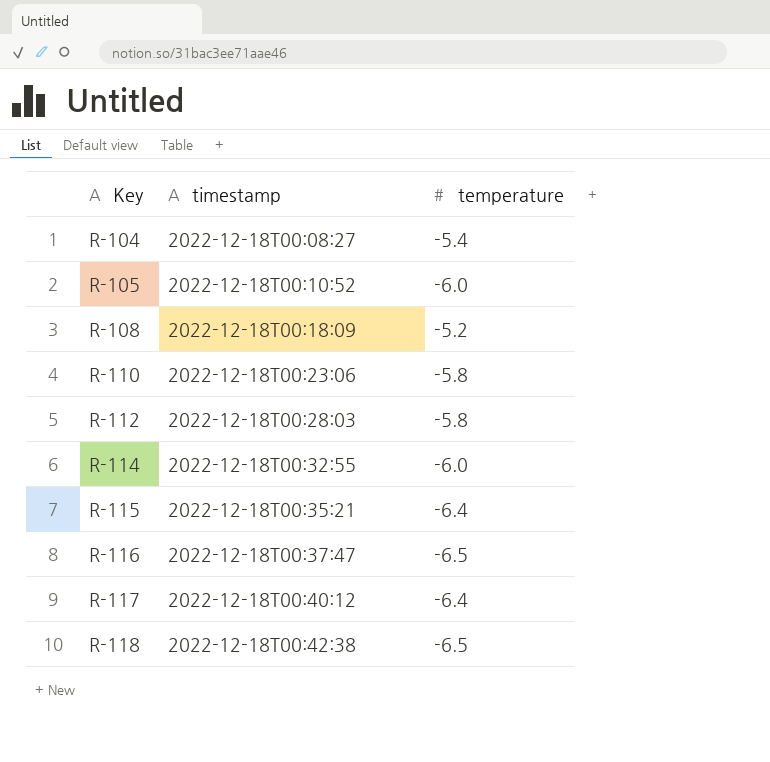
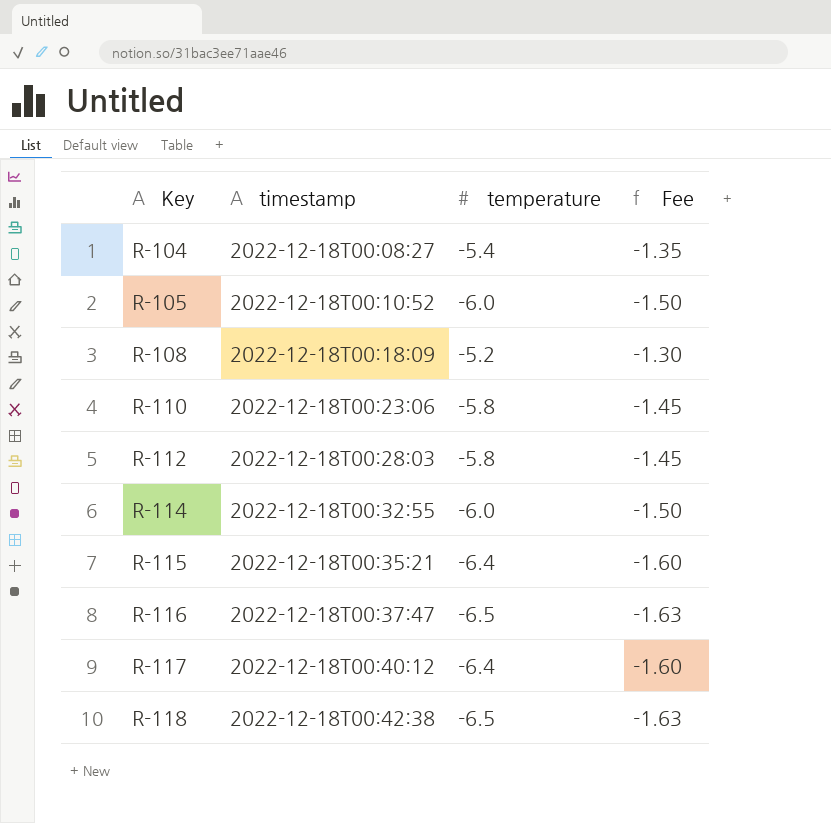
column Fee | formula: none -> [temperature] * 0.25

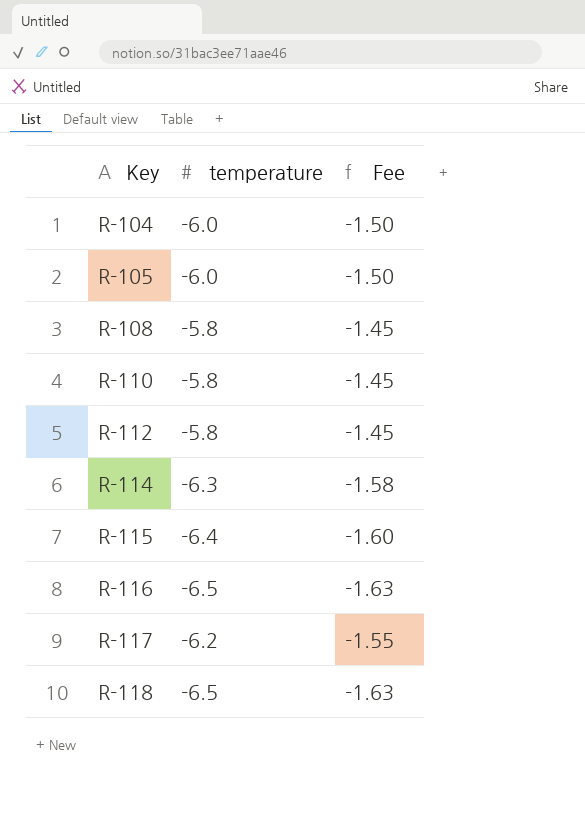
column timestamp | position: 2 -> none
R-104 | temperature: -5.4 -> -6.0
R-104 | Fee: -1.35 -> -1.50
R-108 | temperature: -5.2 -> -5.8
R-108 | Fee: -1.30 -> -1.45
R-114 | temperature: -6.0 -> -6.3
R-114 | Fee: -1.50 -> -1.58
R-117 | temperature: -6.4 -> -6.2
R-117 | Fee: -1.60 -> -1.55

